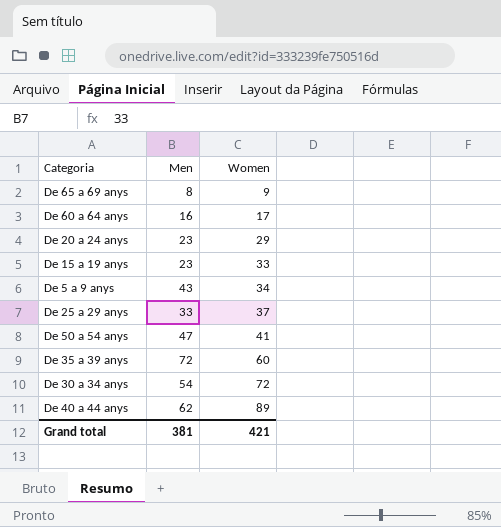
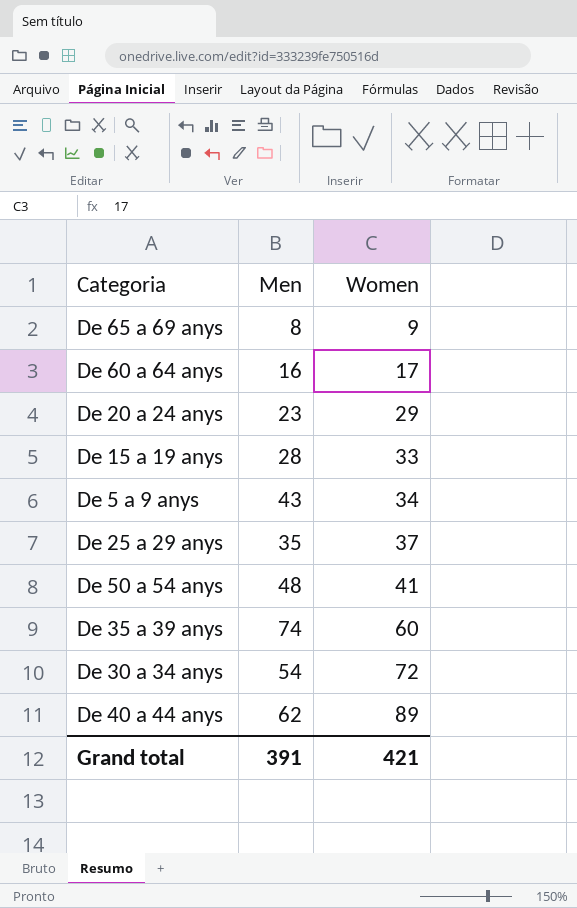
De 15 a 19 anys | Men: 23 -> 28
De 25 a 29 anys | Men: 33 -> 35
De 50 a 54 anys | Men: 47 -> 48
De 35 a 39 anys | Men: 72 -> 74
Grand total | Men: 381 -> 391

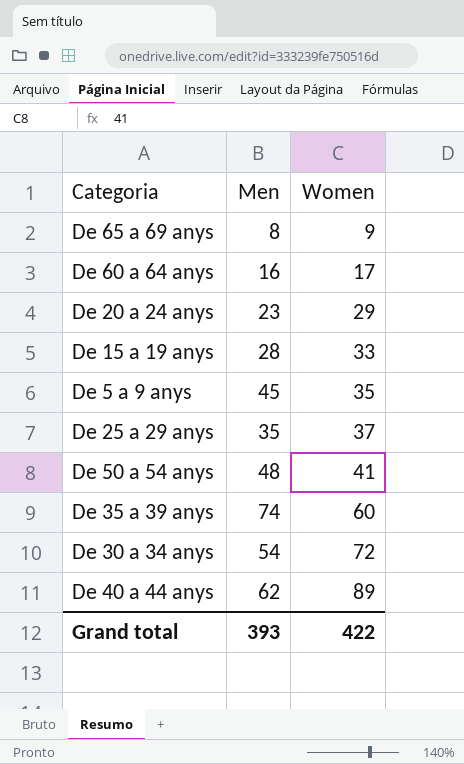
De 5 a 9 anys | Men: 43 -> 45
De 5 a 9 anys | Women: 34 -> 35
Grand total | Men: 391 -> 393
Grand total | Women: 421 -> 422

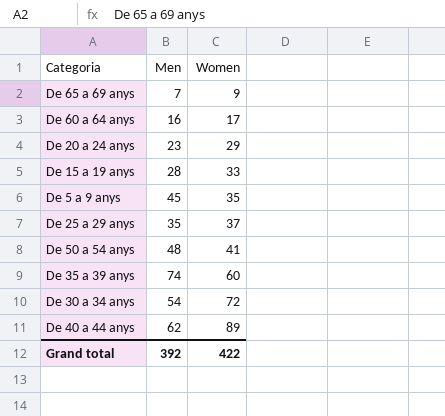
De 65 a 69 anys | Men: 8 -> 7
Grand total | Men: 393 -> 392

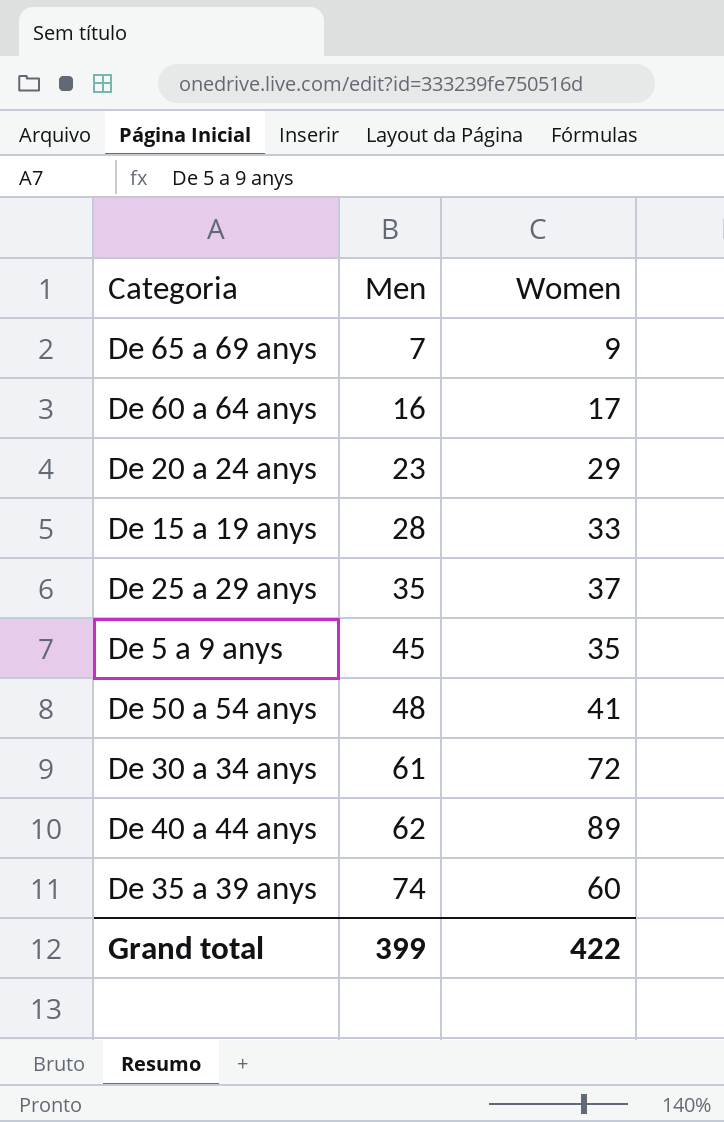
row order: Women ascending -> Men ascending
De 30 a 34 anys | Men: 54 -> 61
Grand total | Men: 392 -> 399

